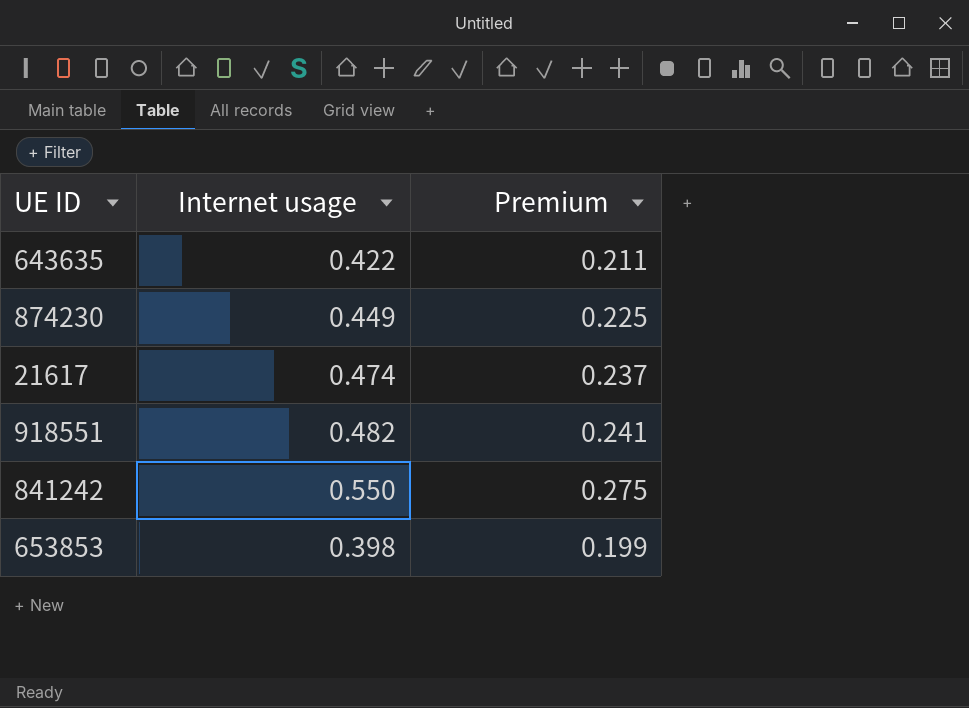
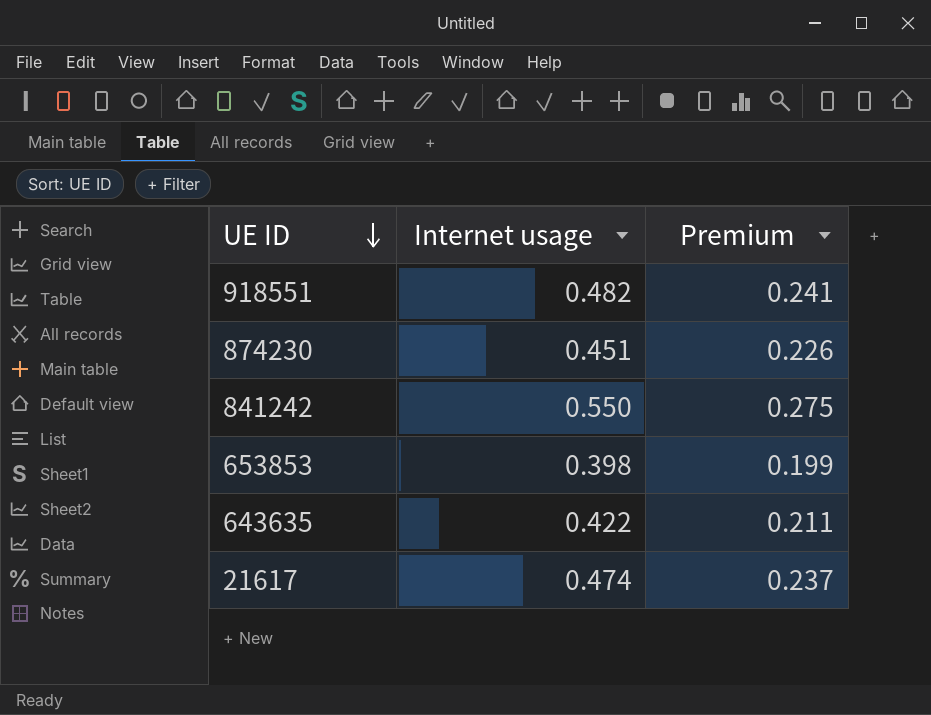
row order: none -> UE ID descending
874230 | Internet usage: 0.449 -> 0.451
874230 | Premium: 0.225 -> 0.226

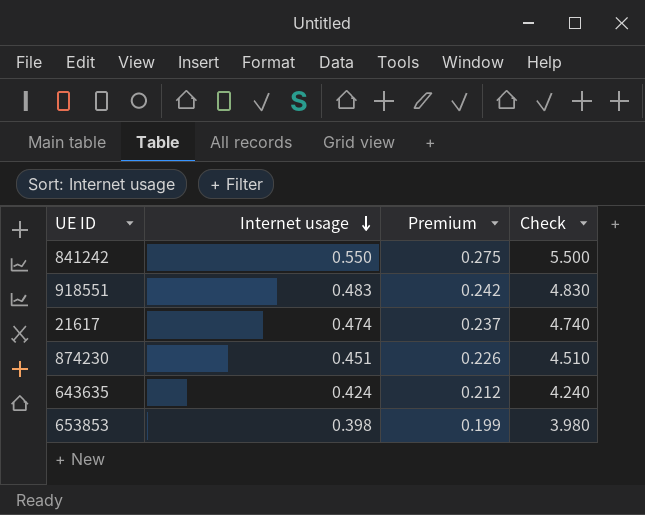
row order: UE ID descending -> Internet usage descending
column Check | formula: none -> [Internet usage] * 10
918551 | Internet usage: 0.482 -> 0.483
918551 | Premium: 0.241 -> 0.242
643635 | Internet usage: 0.422 -> 0.424
643635 | Premium: 0.211 -> 0.212

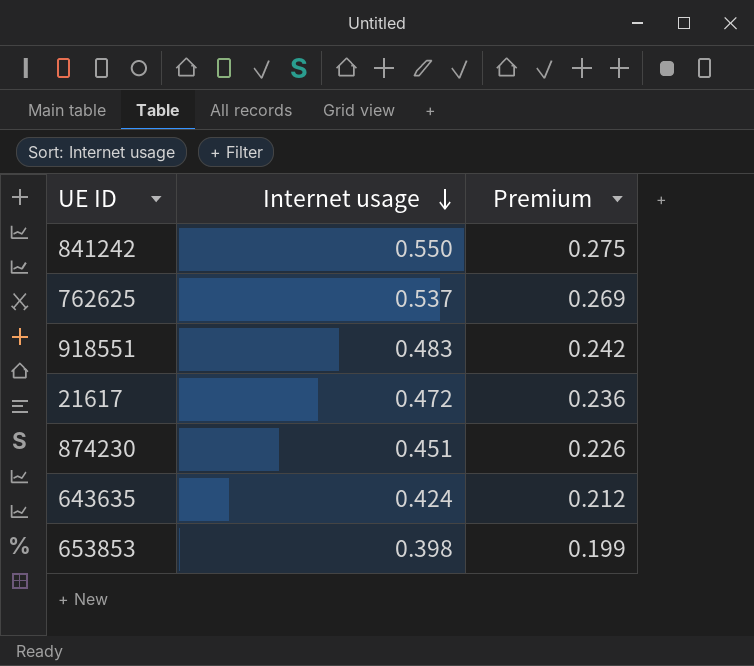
column Check | formula: [Internet usage] * 10 -> none
row 762625: none -> 0.537 | 0.269
21617 | Internet usage: 0.474 -> 0.472
21617 | Premium: 0.237 -> 0.236

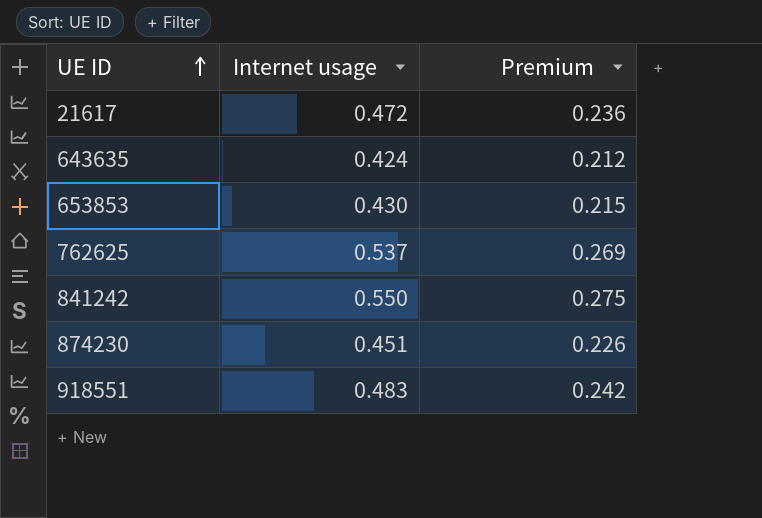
row order: Internet usage descending -> UE ID ascending
653853 | Internet usage: 0.398 -> 0.430
653853 | Premium: 0.199 -> 0.215

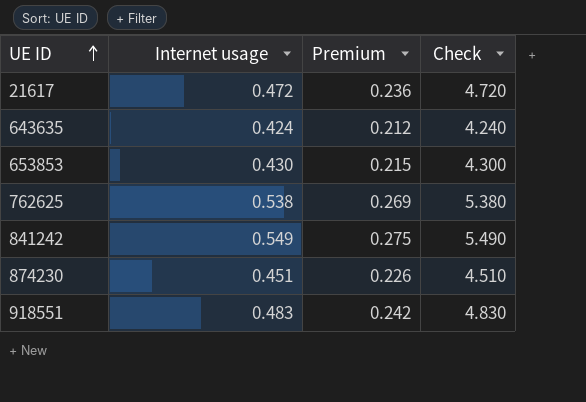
column Check | formula: none -> [Internet usage] * 10
762625 | Internet usage: 0.537 -> 0.538
841242 | Internet usage: 0.550 -> 0.549

